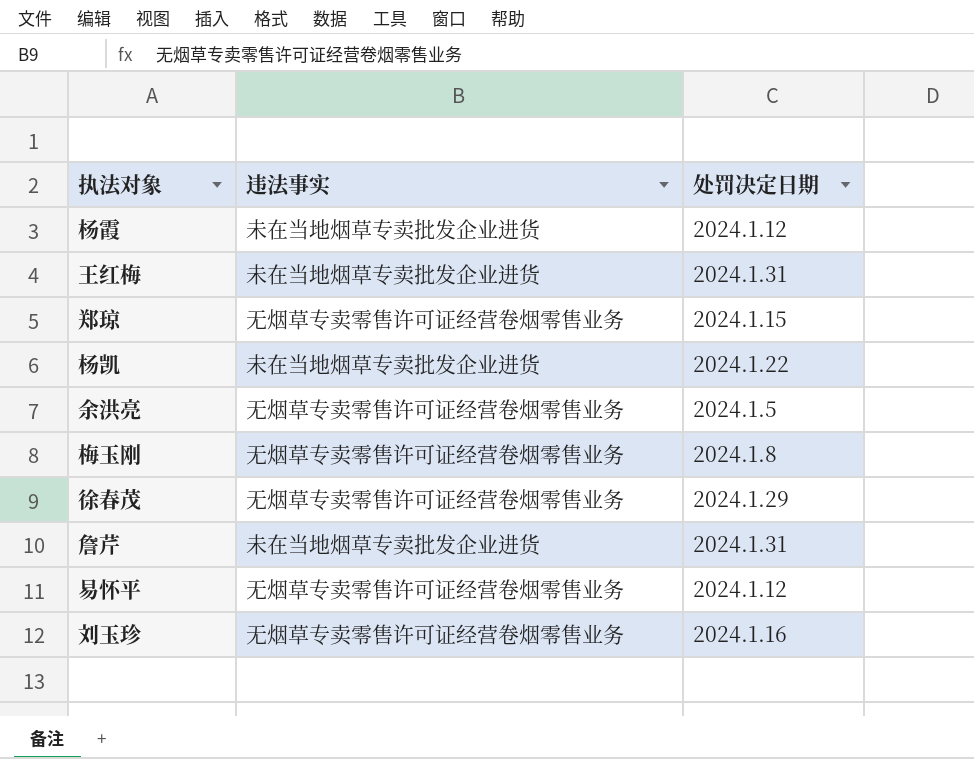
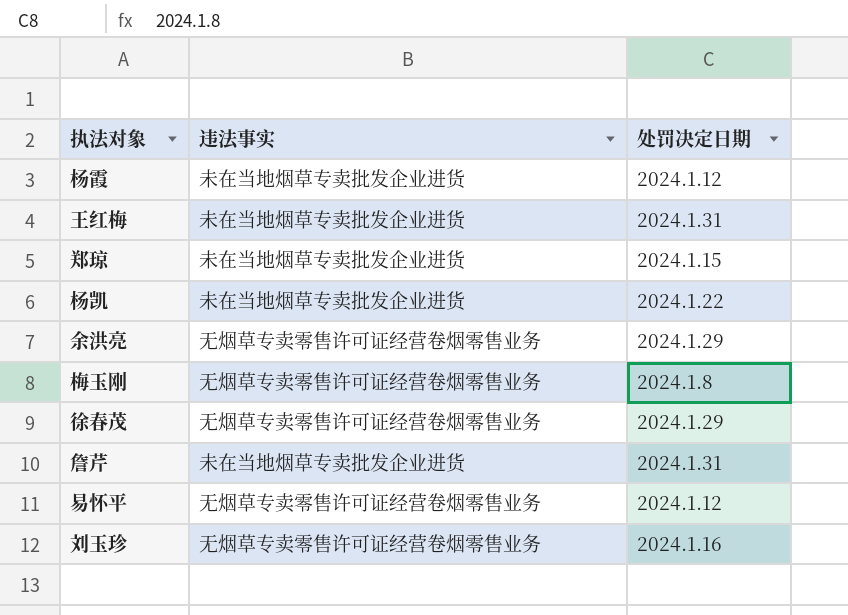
郑琼 | 违法事实: 无烟草专卖零售许可证经营卷烟零售业务 -> 未在当地烟草专卖批发企业进货
余洪亮 | 处罚决定日期: 2024.1.5 -> 2024.1.29

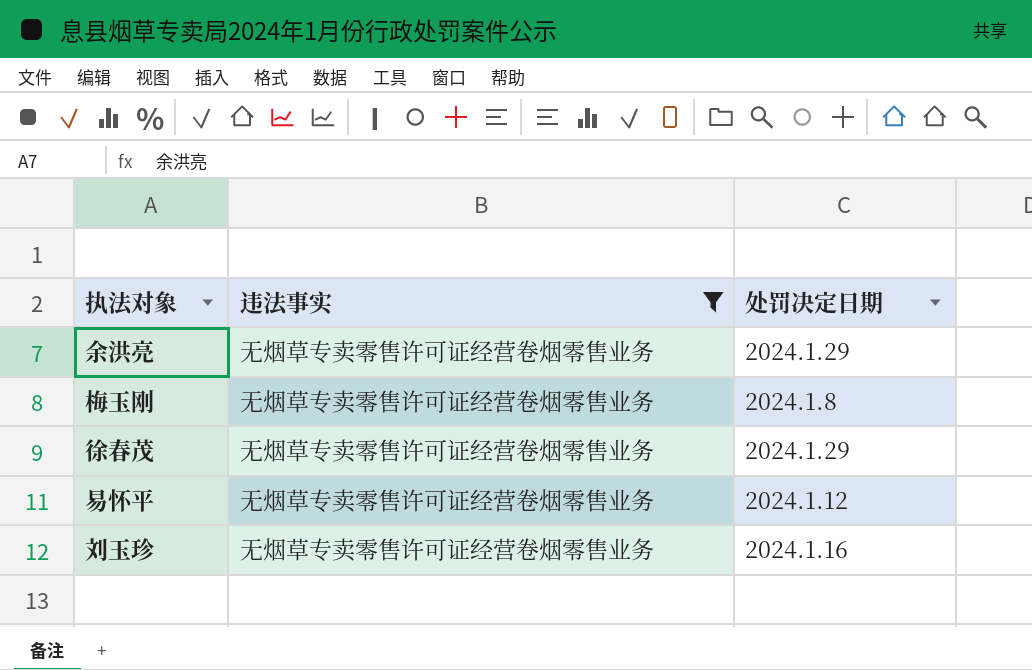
filter: none -> 违法事实 = 无烟草专卖零售许可证经营卷烟零售业务

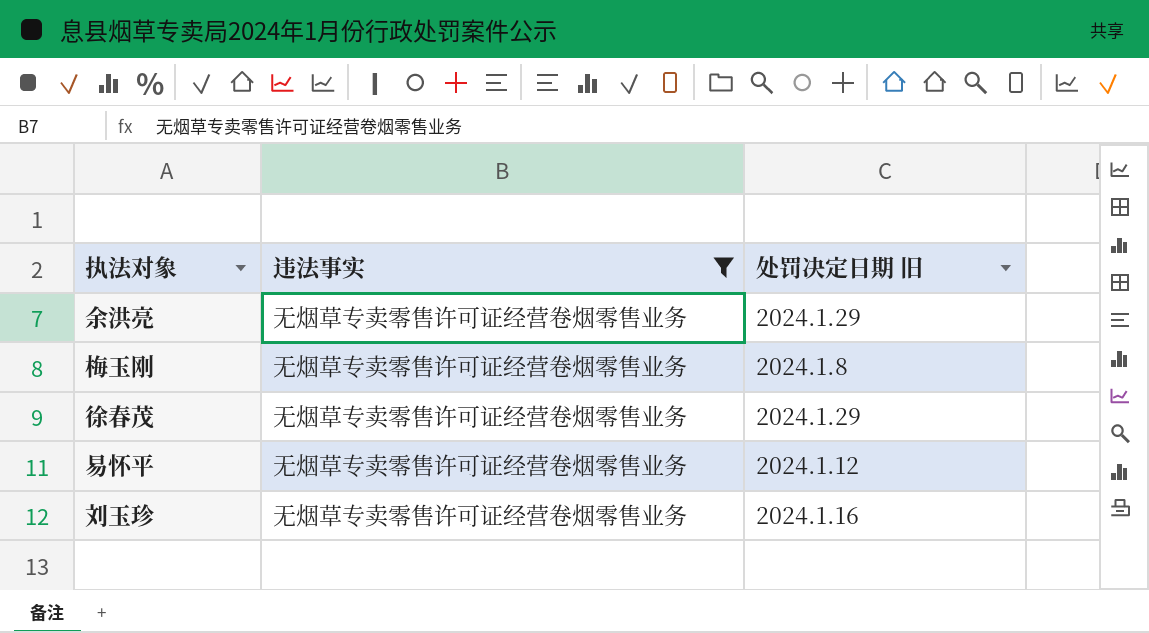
column name: 处罚决定日期 -> 处罚决定日期 旧

